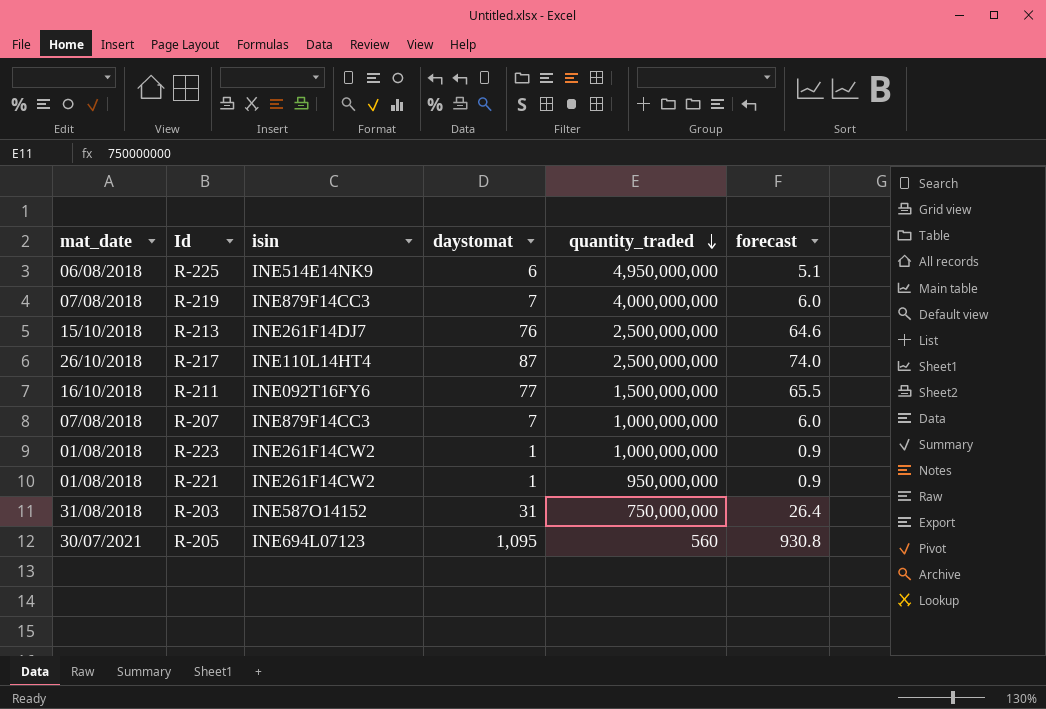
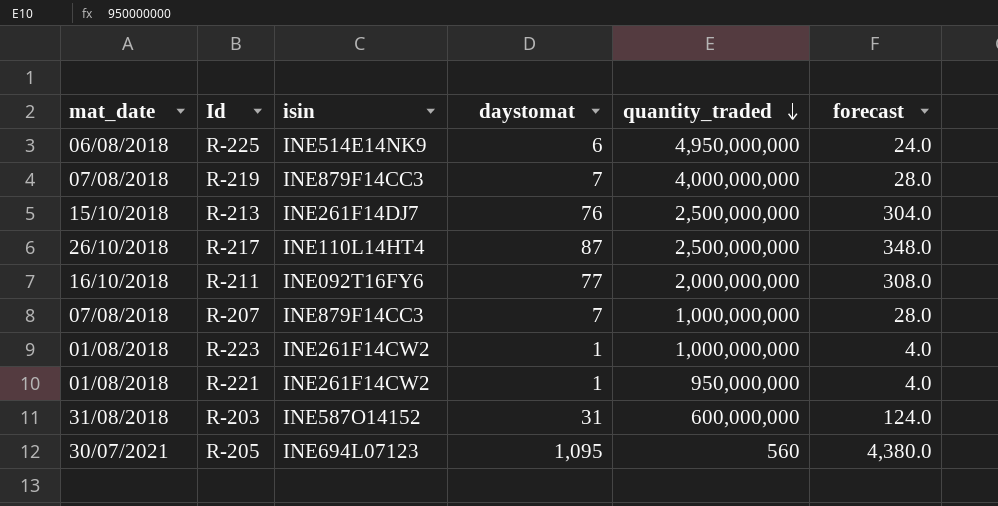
column forecast | formula: [daystomat] * 0.85 -> [daystomat] * 4
R-211 | quantity_traded: 1,500,000,000 -> 2,000,000,000
R-203 | quantity_traded: 750,000,000 -> 600,000,000

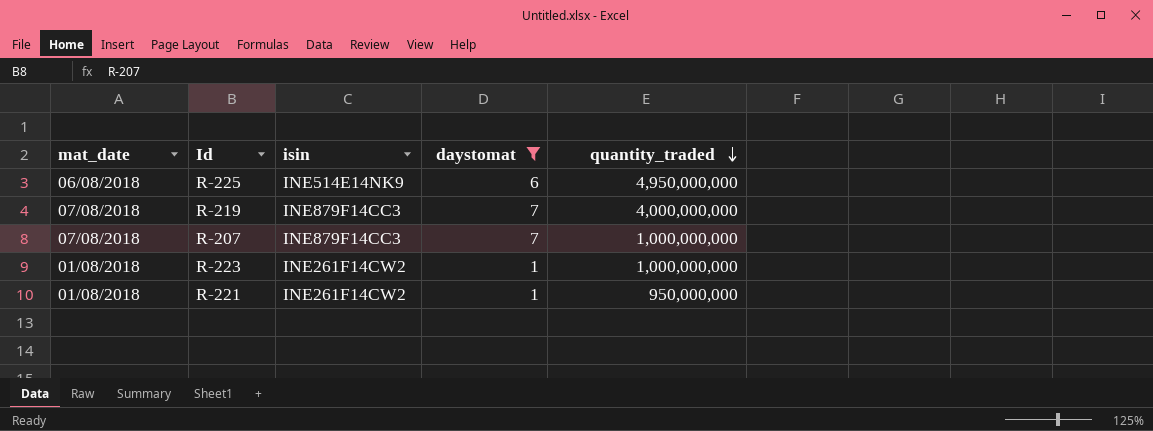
filter: none -> daystomat <= 7
column forecast | formula: [daystomat] * 4 -> none

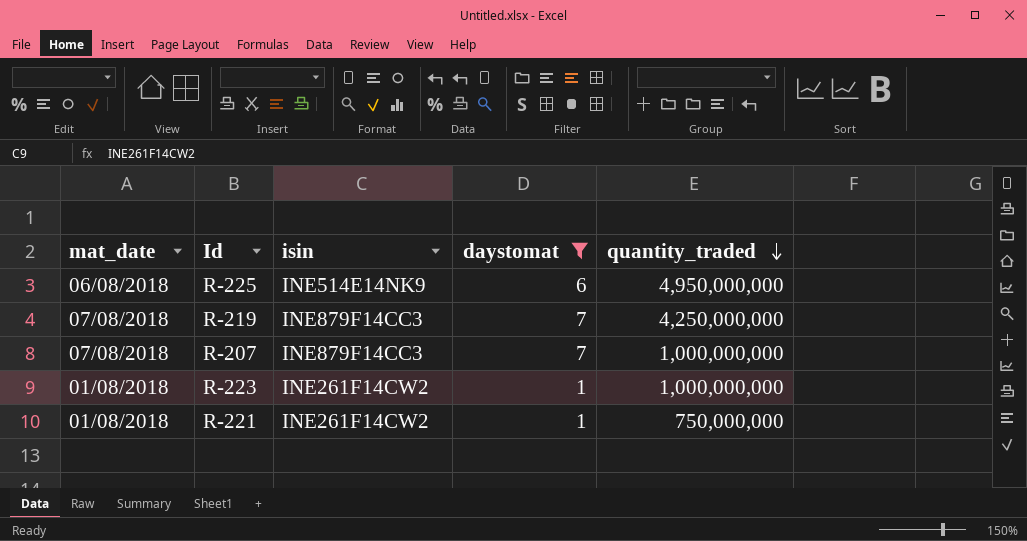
R-219 | quantity_traded: 4,000,000,000 -> 4,250,000,000
R-221 | quantity_traded: 950,000,000 -> 750,000,000

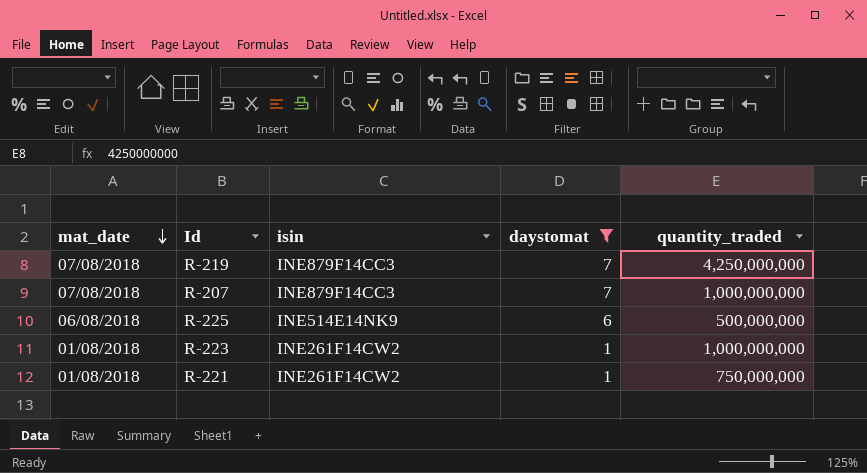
row order: quantity_traded descending -> mat_date descending
R-225 | quantity_traded: 4,950,000,000 -> 500,000,000

